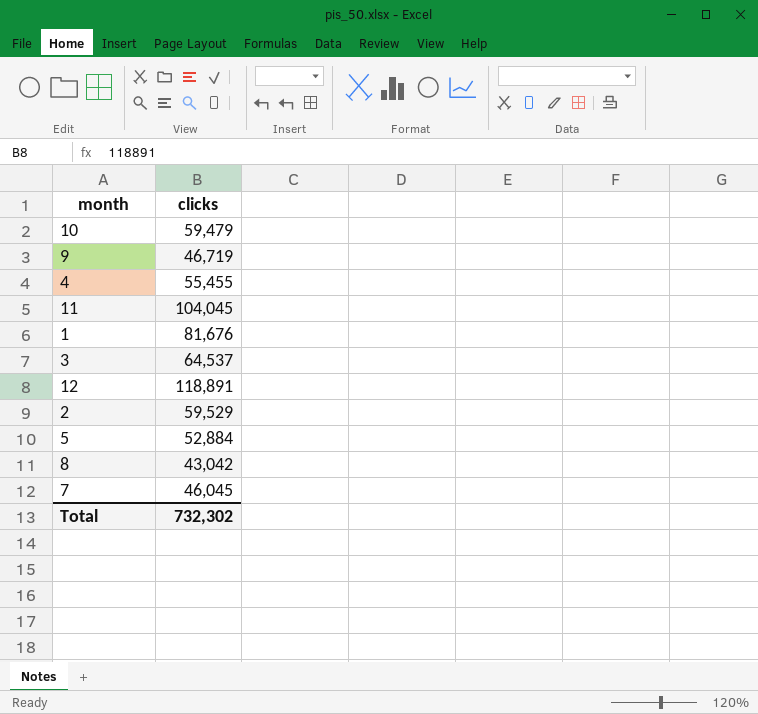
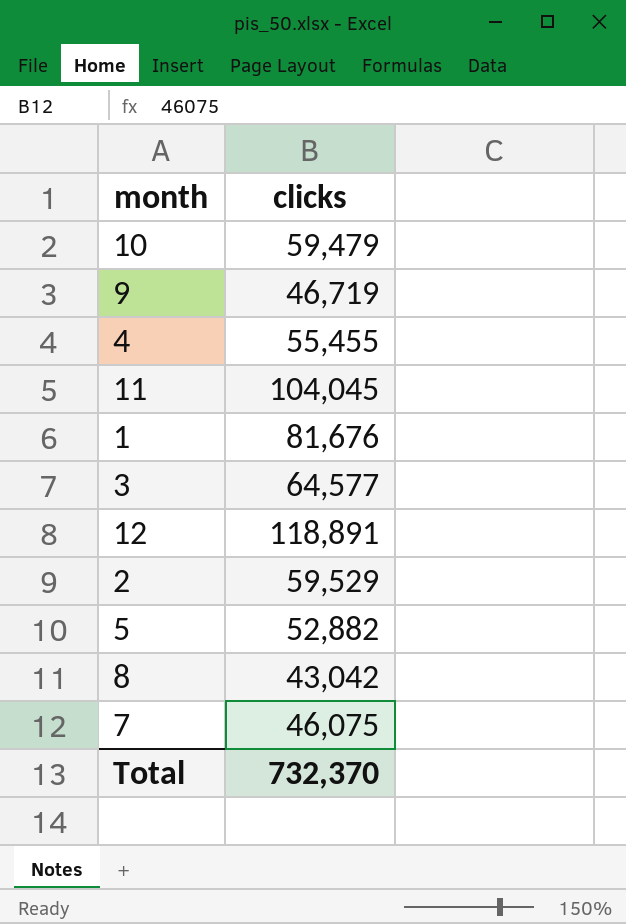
3 | clicks: 64,537 -> 64,577
5 | clicks: 52,884 -> 52,882
7 | clicks: 46,045 -> 46,075
Total | clicks: 732,302 -> 732,370

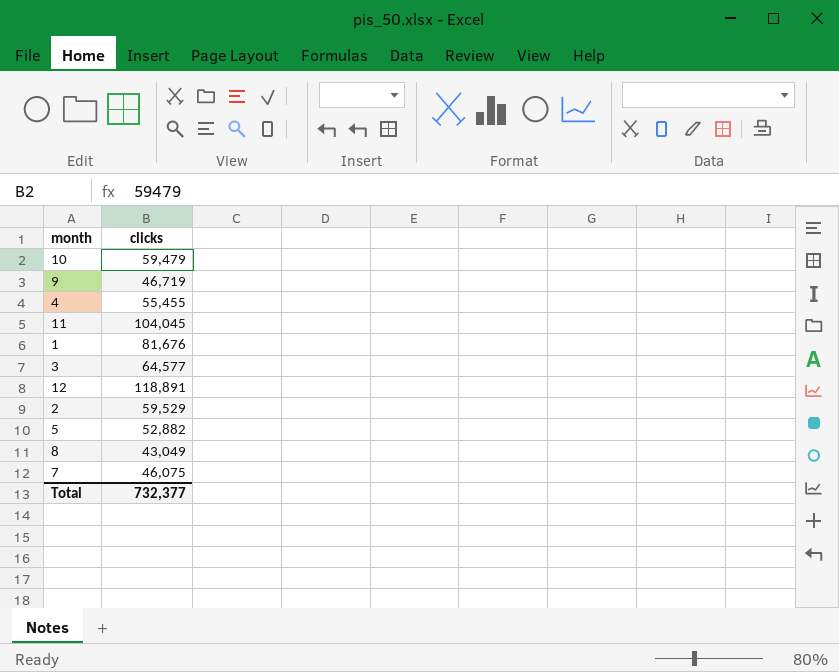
8 | clicks: 43,042 -> 43,049
Total | clicks: 732,370 -> 732,377

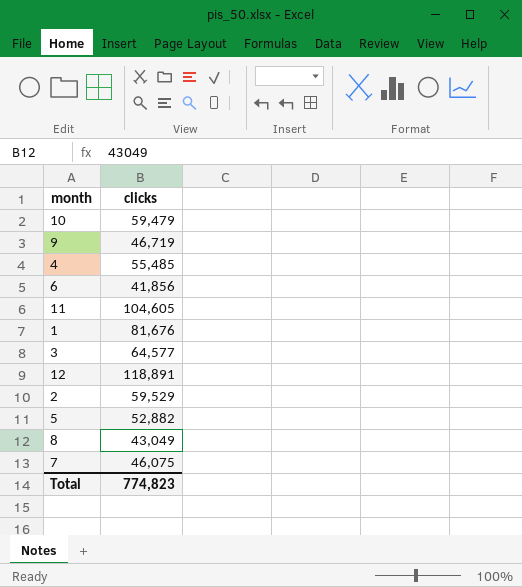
4 | clicks: 55,455 -> 55,485
row 6: none -> 41,856
11 | clicks: 104,045 -> 104,605
Total | clicks: 732,377 -> 774,823

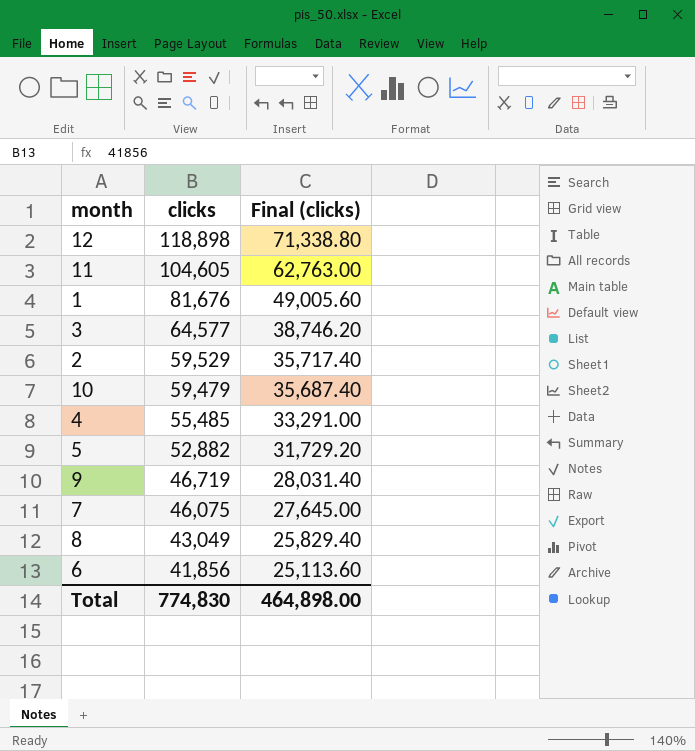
row order: none -> clicks descending
column Final (clicks) | formula: none -> [clicks] * 0.6
12 | clicks: 118,891 -> 118,898
Total | clicks: 774,823 -> 774,830

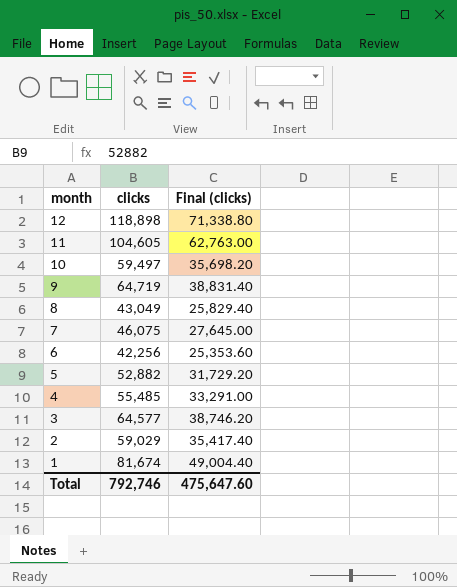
row order: clicks descending -> month descending
10 | clicks: 59,479 -> 59,497
10 | Final (clicks): 35,687.40 -> 35,698.20
9 | clicks: 46,719 -> 64,719
9 | Final (clicks): 28,031.40 -> 38,831.40
6 | clicks: 41,856 -> 42,256
6 | Final (clicks): 25,113.60 -> 25,353.60
2 | clicks: 59,529 -> 59,029
2 | Final (clicks): 35,717.40 -> 35,417.40
1 | clicks: 81,676 -> 81,674
1 | Final (clicks): 49,005.60 -> 49,004.40
Total | clicks: 774,830 -> 792,746
Total | Final (clicks): 464,898.00 -> 475,647.60

